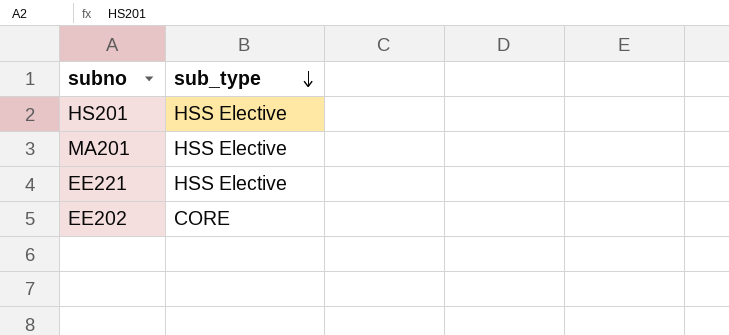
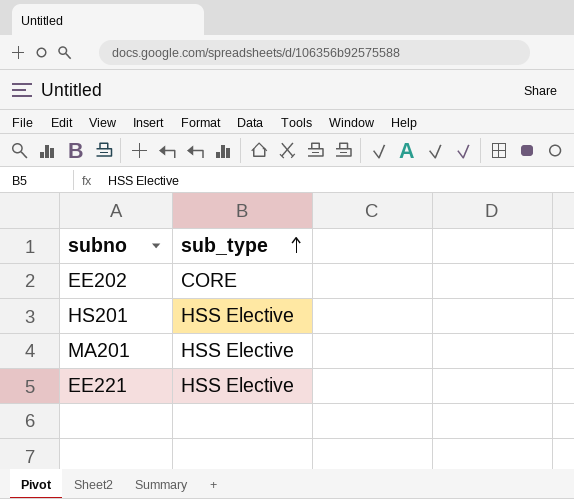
row order: sub_type descending -> sub_type ascending

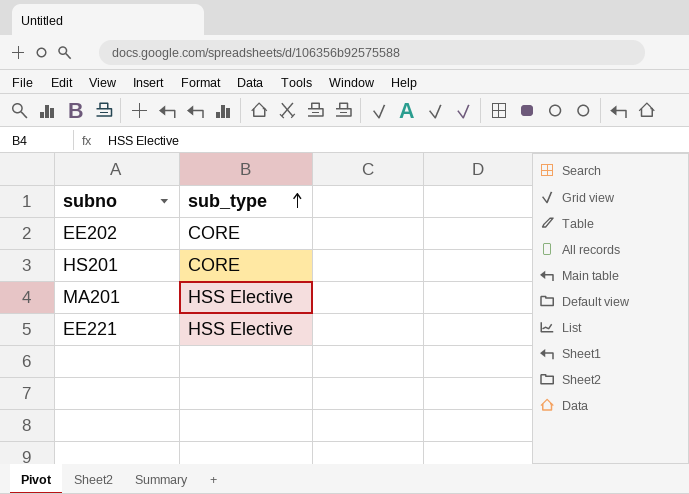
HS201 | sub_type: HSS Elective -> CORE

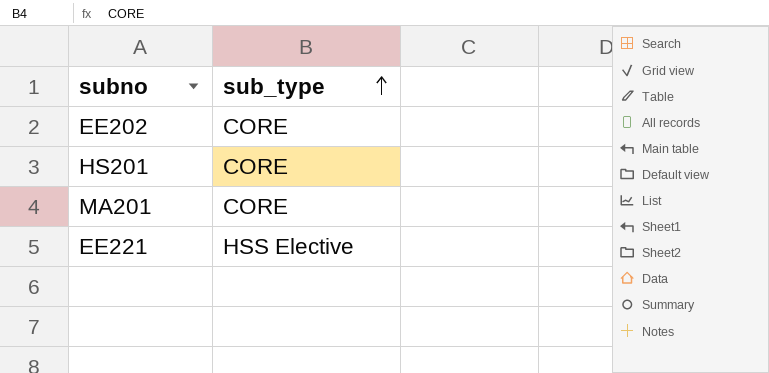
MA201 | sub_type: HSS Elective -> CORE

